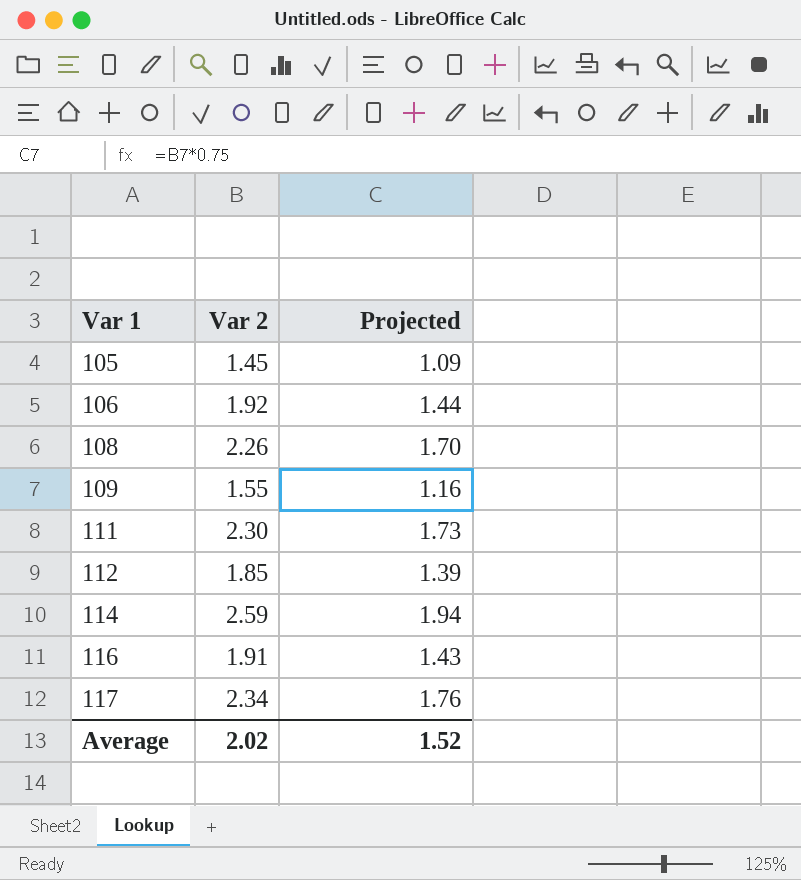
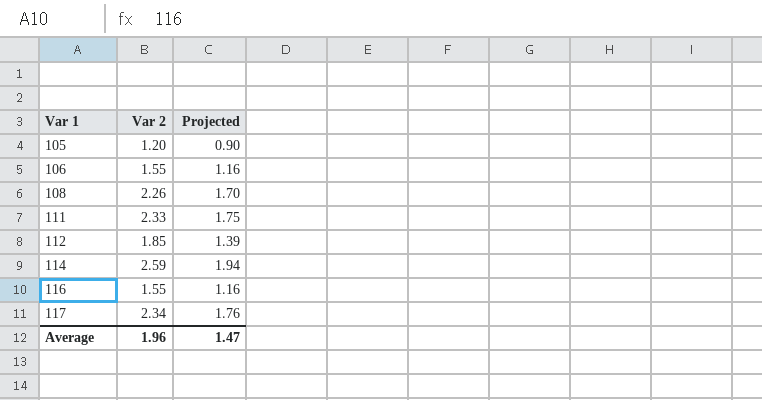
row 109: 1.55 | 1.16 -> none
105 | Var 2: 1.45 -> 1.20
105 | Projected: 1.09 -> 0.90
106 | Var 2: 1.92 -> 1.55
106 | Projected: 1.44 -> 1.16
111 | Var 2: 2.30 -> 2.33
111 | Projected: 1.73 -> 1.75
116 | Var 2: 1.91 -> 1.55
116 | Projected: 1.43 -> 1.16
Average | Var 2: 2.02 -> 1.96
Average | Projected: 1.52 -> 1.47

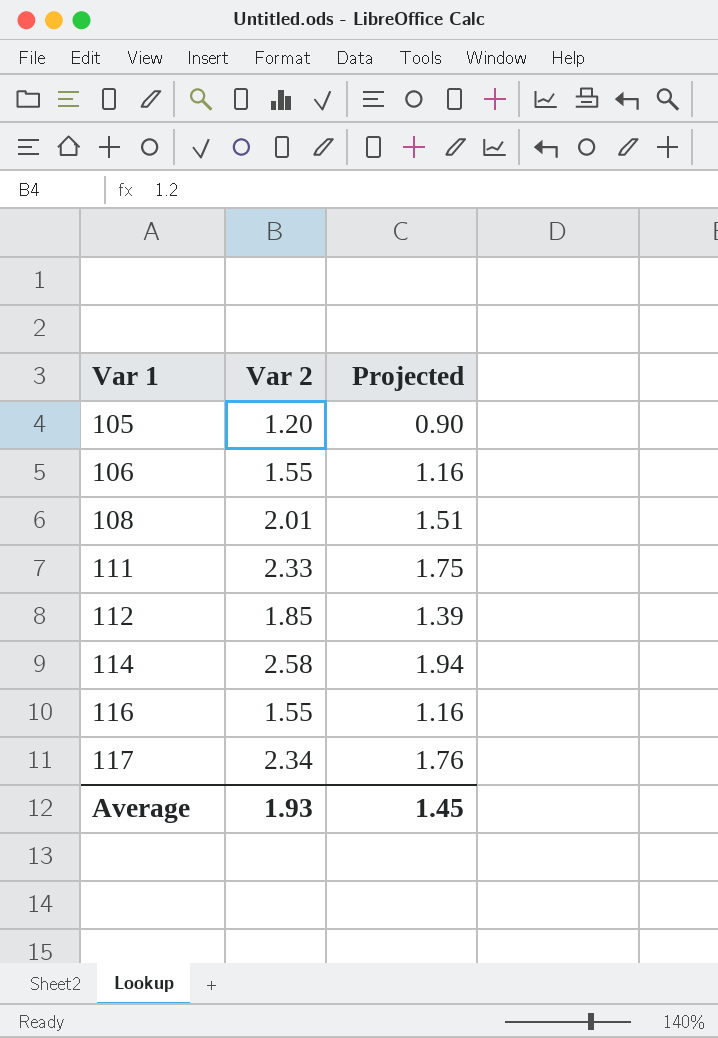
108 | Var 2: 2.26 -> 2.01
108 | Projected: 1.70 -> 1.51
114 | Var 2: 2.59 -> 2.58
Average | Var 2: 1.96 -> 1.93
Average | Projected: 1.47 -> 1.45

